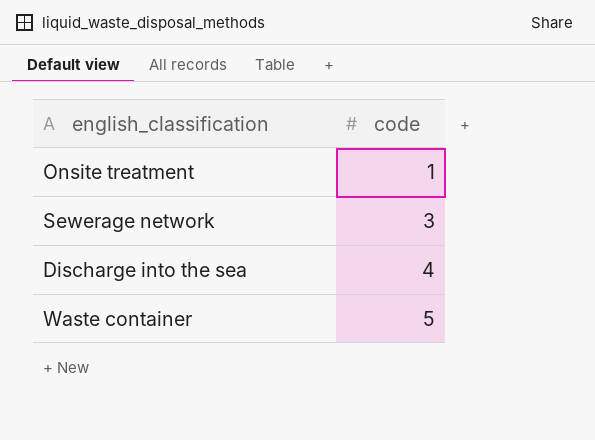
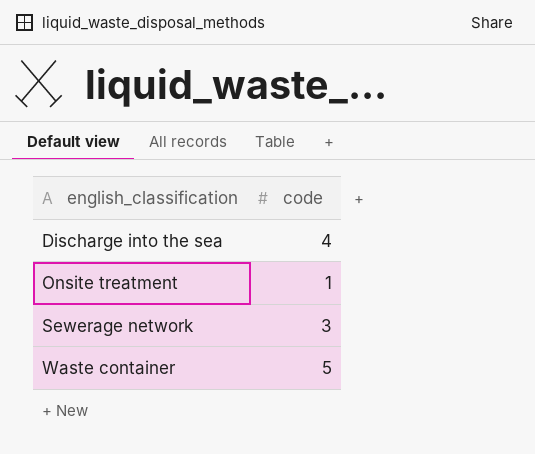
row order: code ascending -> english_classification ascending

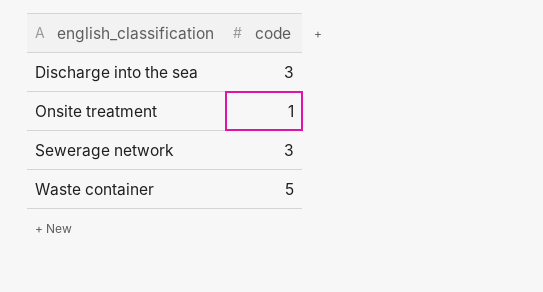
Discharge into the sea | code: 4 -> 3

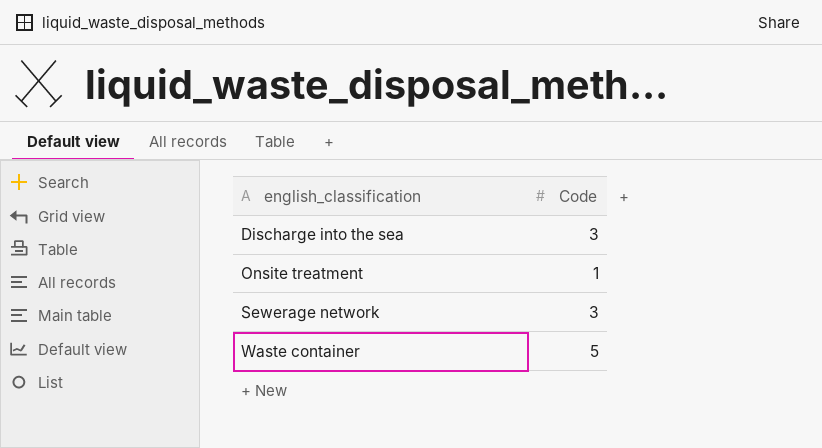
column name: code -> Code

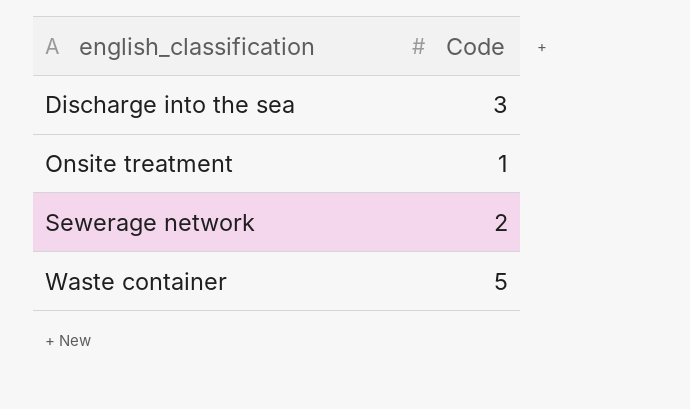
Sewerage network | Code: 3 -> 2

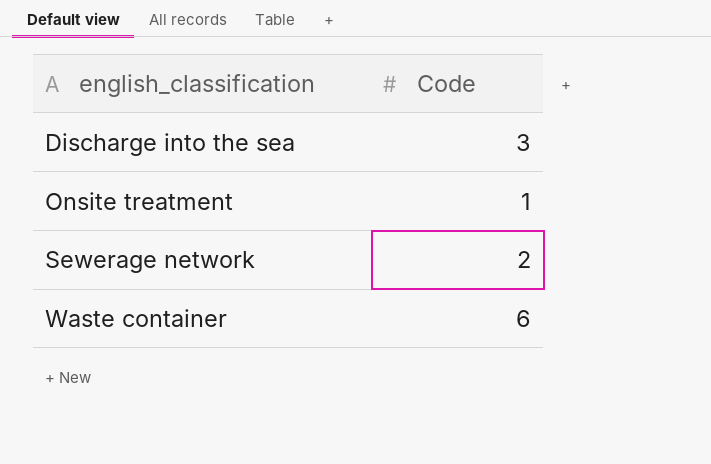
Waste container | Code: 5 -> 6

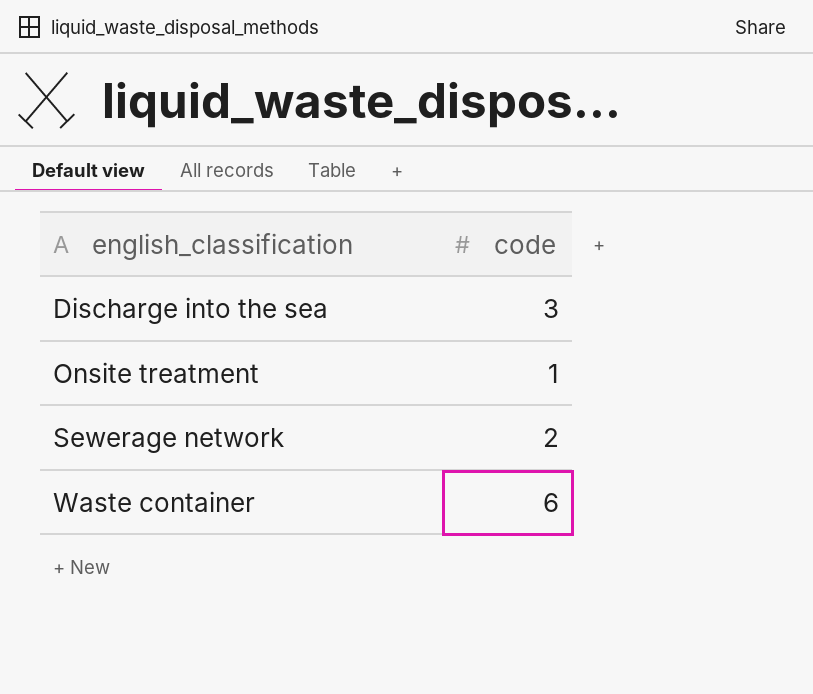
column name: Code -> code

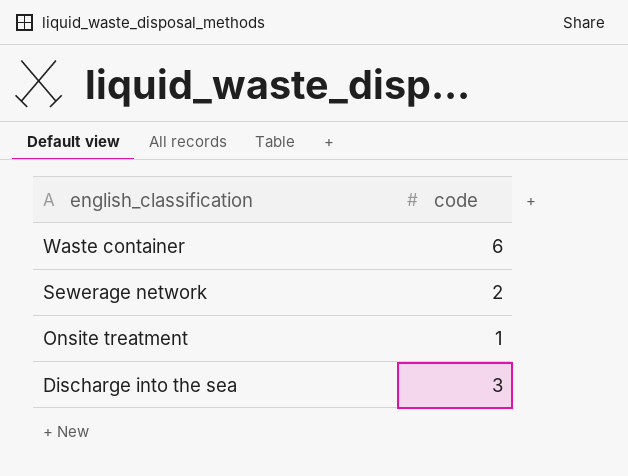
row order: english_classification ascending -> english_classification descending

